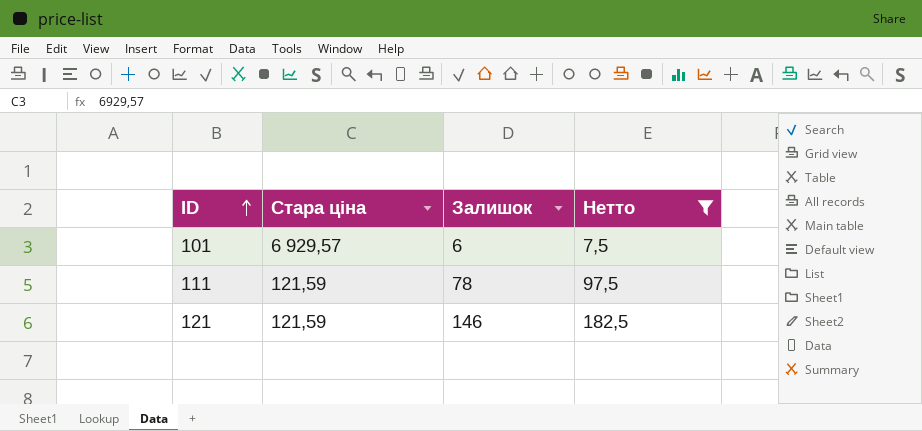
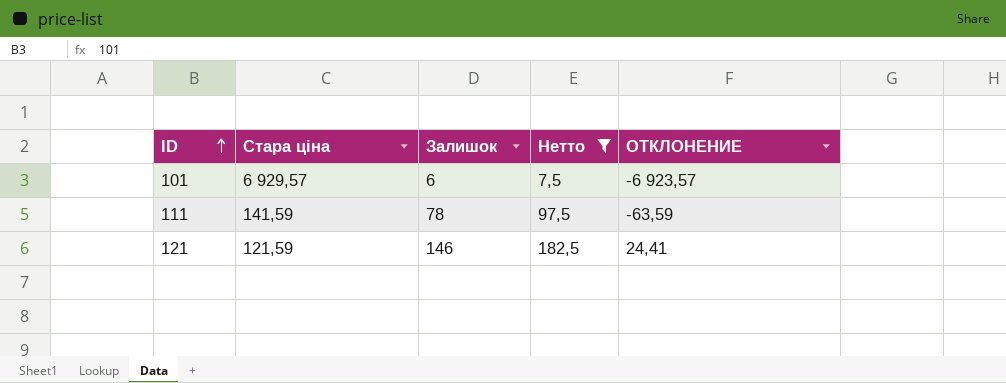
column ОТКЛОНЕНИЕ | formula: none -> [Залишок] - [Стара ціна]
111 | Стара ціна: 121,59 -> 141,59

